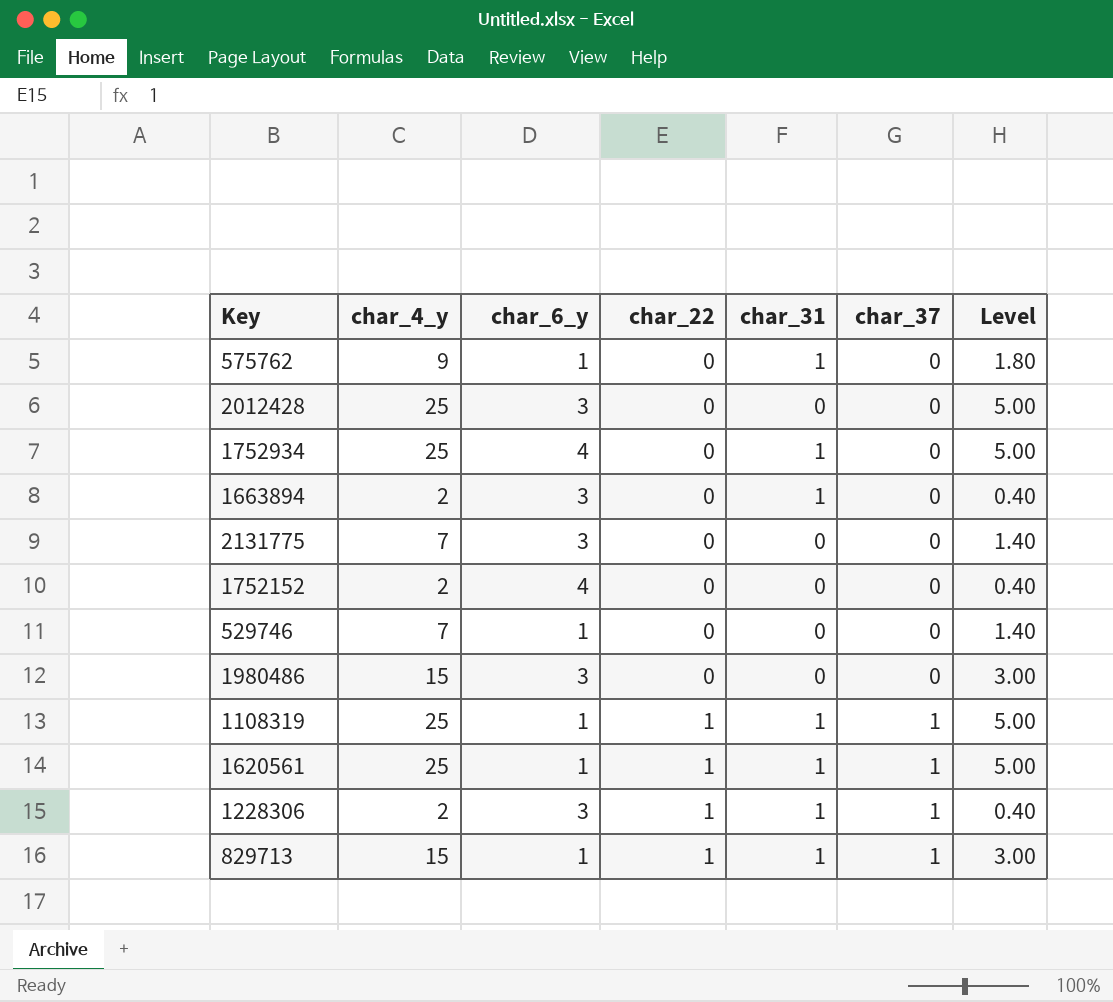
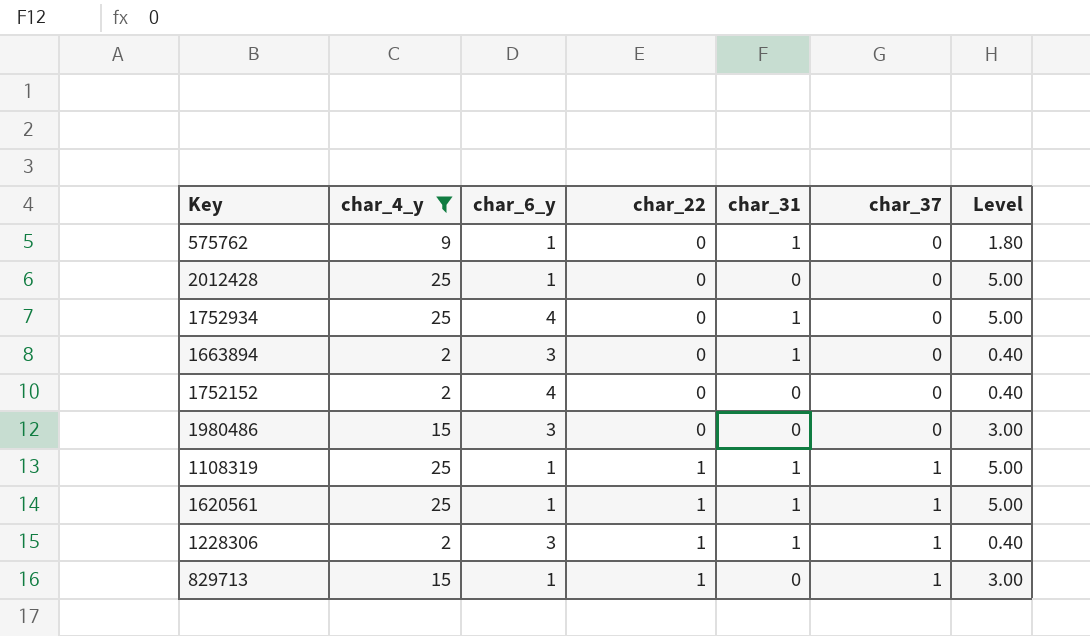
filter: none -> char_4_y != 7
2012428 | char_6_y: 3 -> 1
829713 | char_31: 1 -> 0

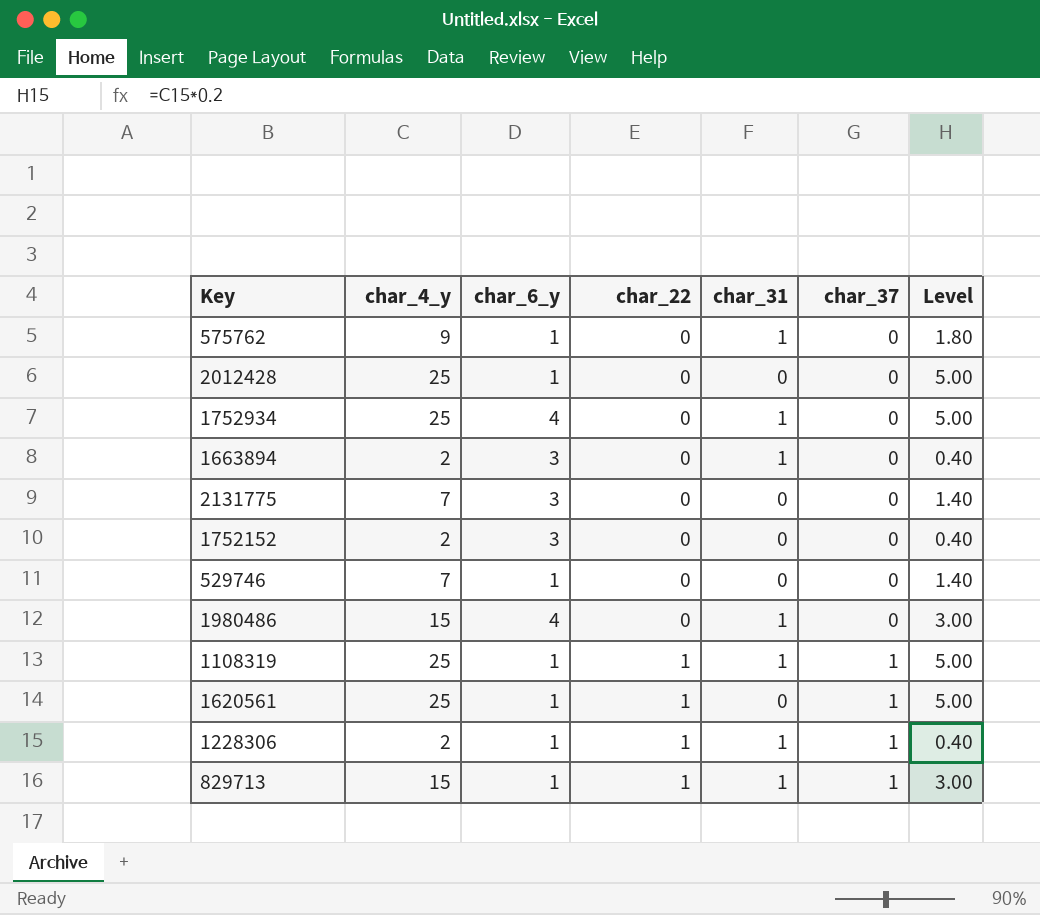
filter: char_4_y != 7 -> none
1752152 | char_6_y: 4 -> 3
1980486 | char_6_y: 3 -> 4
1980486 | char_31: 0 -> 1
1620561 | char_31: 1 -> 0
1228306 | char_6_y: 3 -> 1
829713 | char_31: 0 -> 1

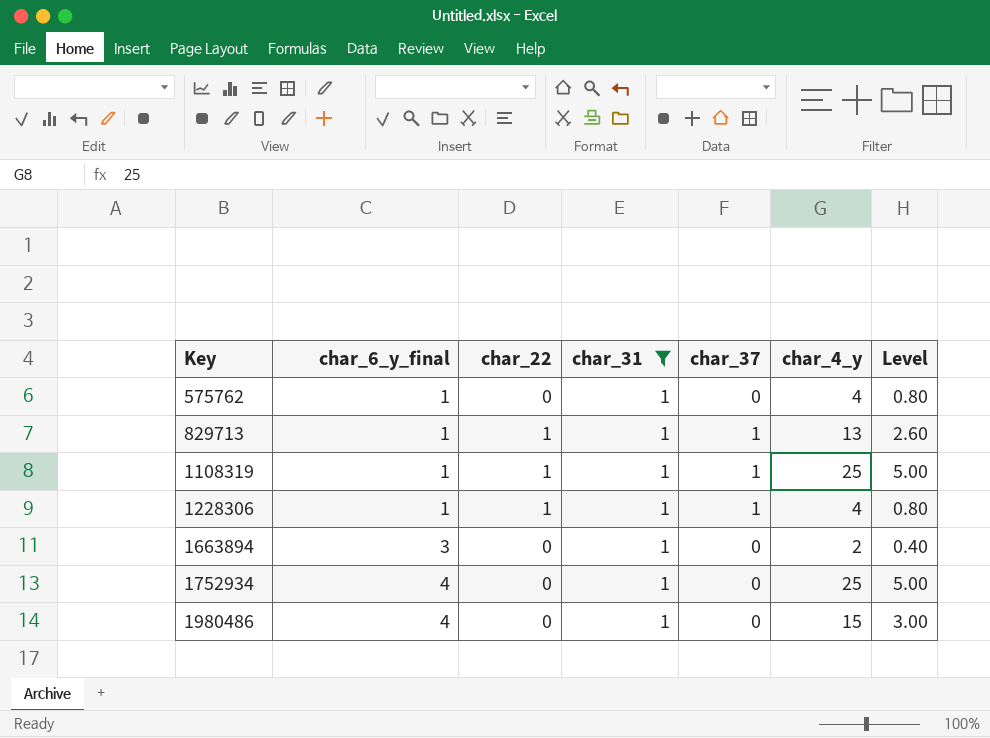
filter: none -> char_31 = 1
row order: char_22 ascending -> Key ascending
column name: char_6_y -> char_6_y_final
column char_4_y | position: 2 -> 6
575762 | char_4_y: 9 -> 4
575762 | Level: 1.80 -> 0.80
829713 | char_4_y: 15 -> 13
829713 | Level: 3.00 -> 2.60
1228306 | char_4_y: 2 -> 4
1228306 | Level: 0.40 -> 0.80

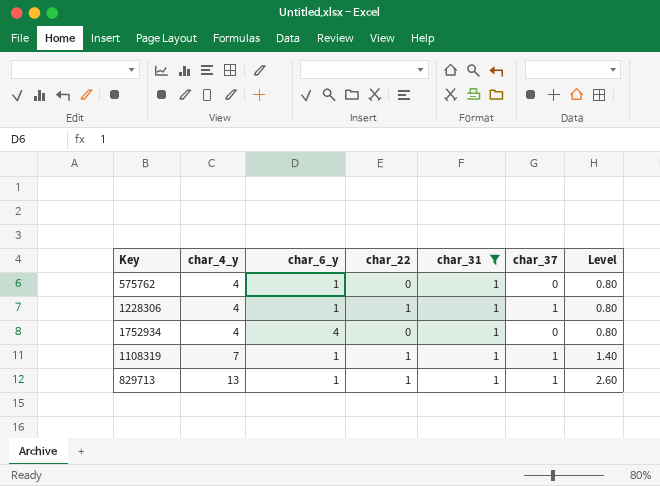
row order: Key ascending -> char_4_y ascending
column char_4_y | position: 6 -> 2
column name: char_6_y_final -> char_6_y
row 1663894: 3 | 0 | 1 | 0 | 2 | 0.40 -> none
row 1980486: 4 | 0 | 1 | 0 | 15 | 3.00 -> none
1752934 | char_4_y: 25 -> 4
1752934 | Level: 5.00 -> 0.80
1108319 | char_4_y: 25 -> 7
1108319 | Level: 5.00 -> 1.40

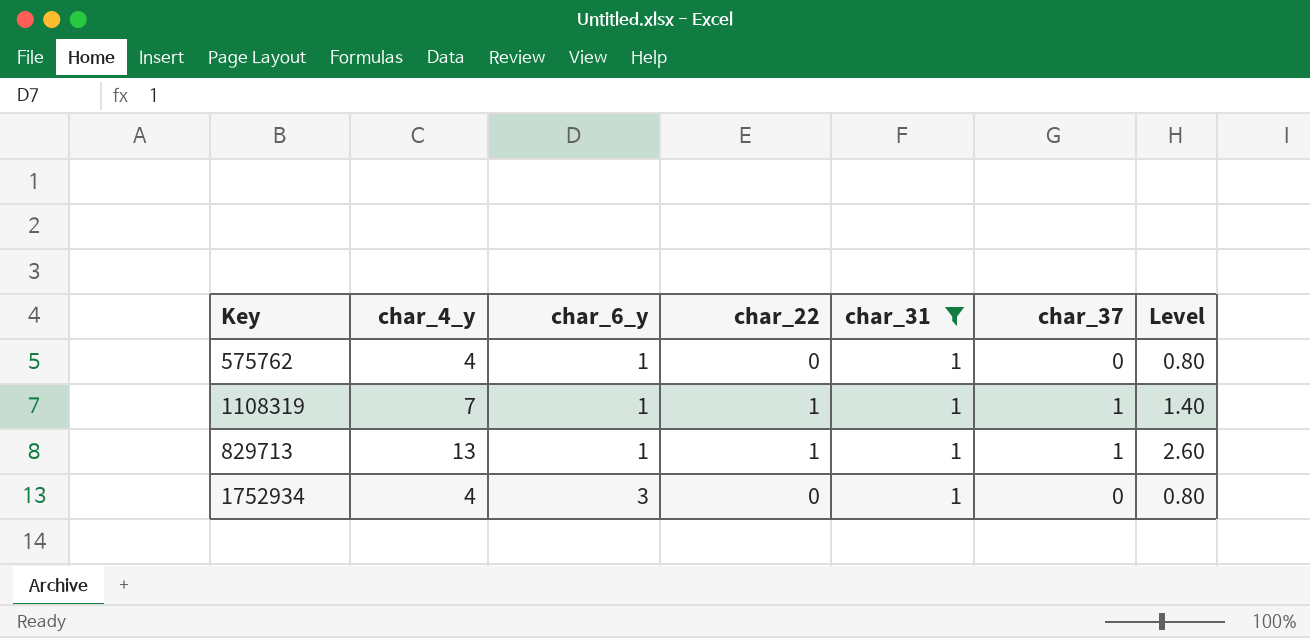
row order: char_4_y ascending -> char_6_y ascending
row 1228306: 4 | 1 | 1 | 1 | 1 | 0.80 -> none
1752934 | char_6_y: 4 -> 3

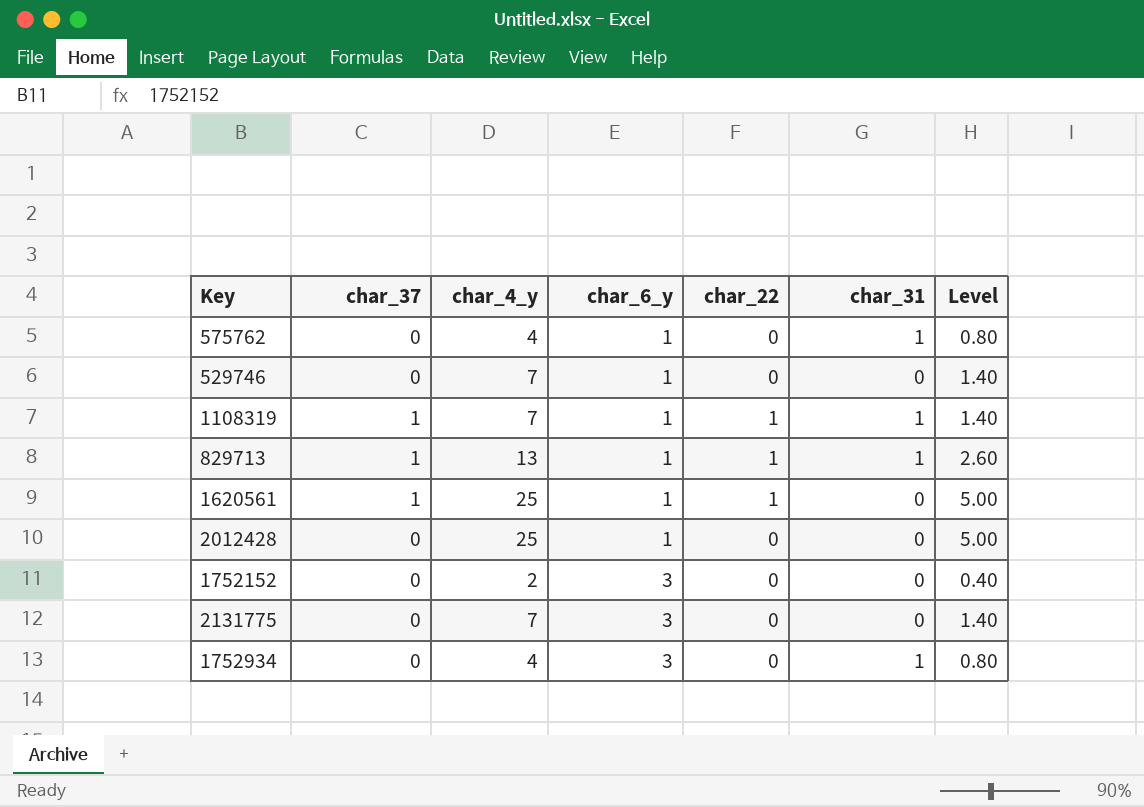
filter: char_31 = 1 -> none
column char_37 | position: 6 -> 2

